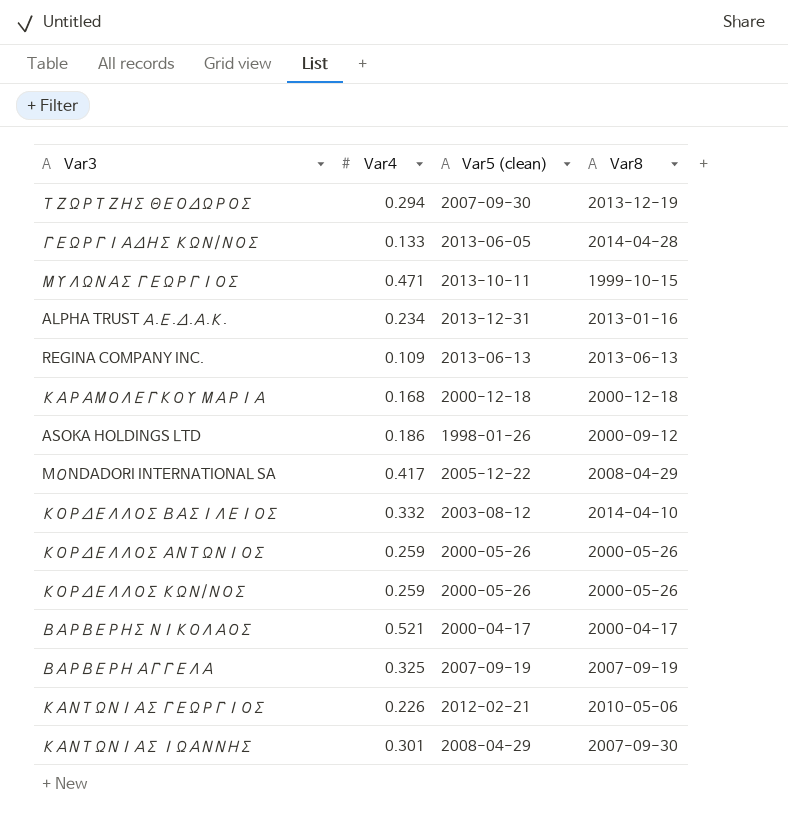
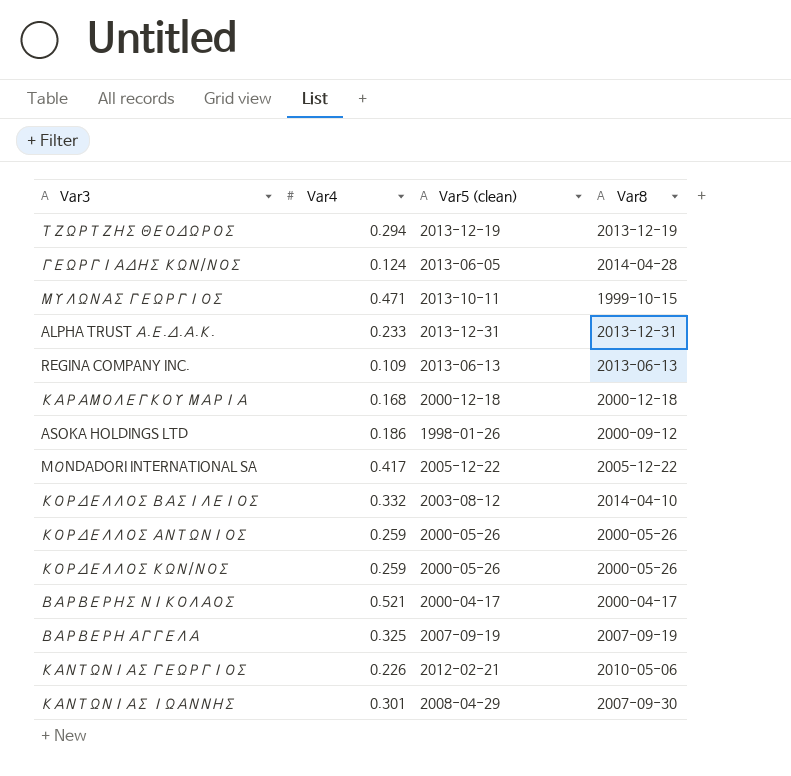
ΤΖΩΡΤΖΗΣ ΘΕΟΔΩΡΟΣ | Var5 (clean): 2007-09-30 -> 2013-12-19
ΓΕΩΡΓΙΑΔΗΣ ΚΩΝ/ΝΟΣ | Var4: 0.133 -> 0.124
ALPHA TRUST Α.Ε.Δ.Α.Κ. | Var4: 0.234 -> 0.233
ALPHA TRUST Α.Ε.Δ.Α.Κ. | Var8: 2013-01-16 -> 2013-12-31
MΟNDADORI INTERNATIONAL SA | Var8: 2008-04-29 -> 2005-12-22

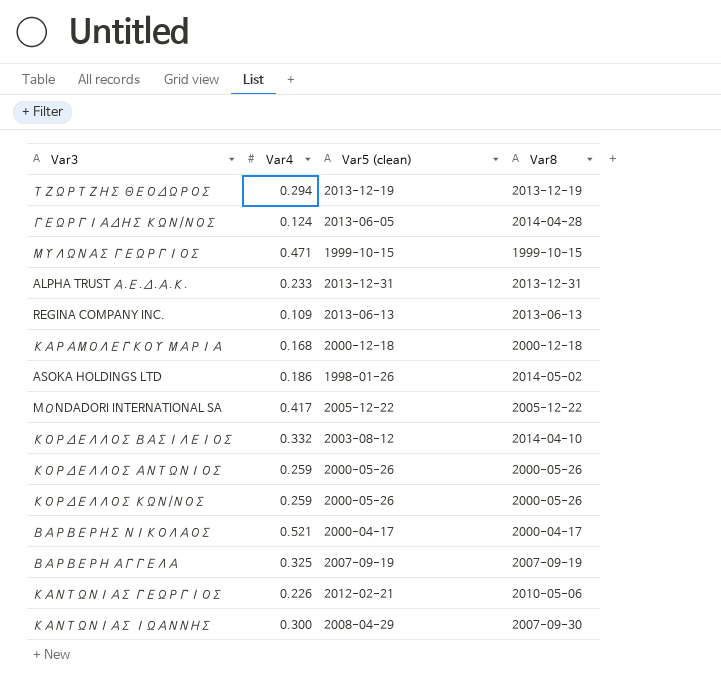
ΜΥΛΩΝΑΣ ΓΕΩΡΓΙΟΣ | Var5 (clean): 2013-10-11 -> 1999-10-15
ASOKA HOLDINGS LTD | Var8: 2000-09-12 -> 2014-05-02
ΚΑΝΤΩΝΙΑΣ ΙΩΑΝΝΗΣ | Var4: 0.301 -> 0.300

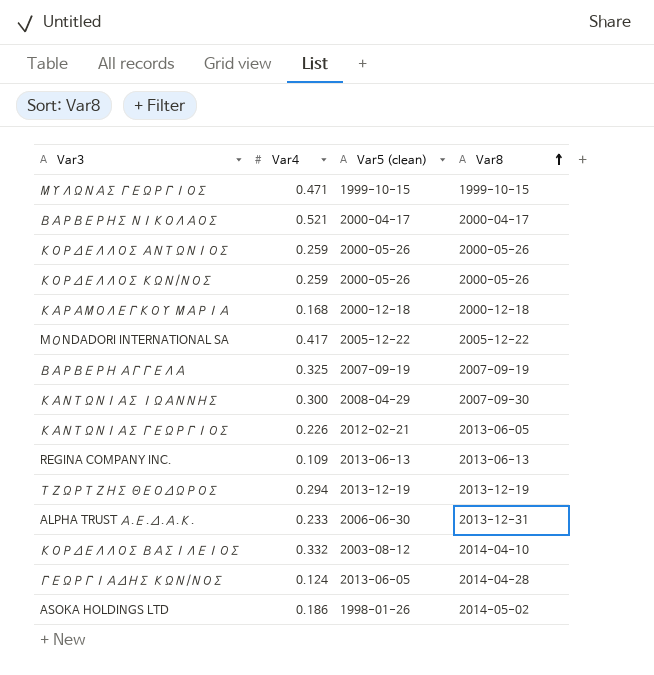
row order: none -> Var8 ascending
ΚΑΝΤΩΝΙΑΣ ΓΕΩΡΓΙΟΣ | Var8: 2010-05-06 -> 2013-06-05
ALPHA TRUST Α.Ε.Δ.Α.Κ. | Var5 (clean): 2013-12-31 -> 2006-06-30

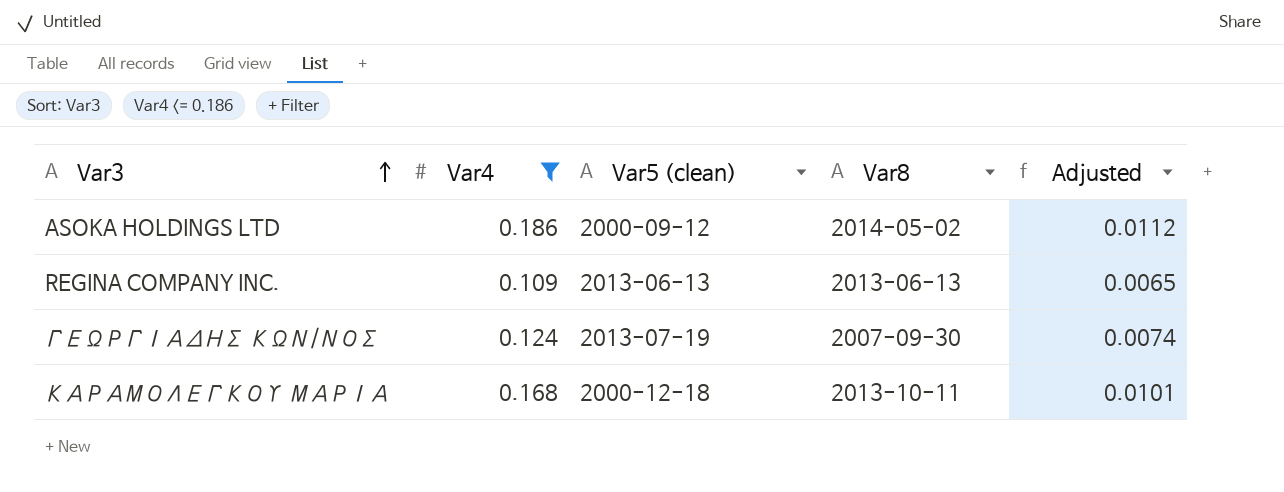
filter: none -> Var4 <= 0.186
row order: Var8 ascending -> Var3 ascending
column Adjusted | formula: none -> [Var4] * 0.06
ASOKA HOLDINGS LTD | Var5 (clean): 1998-01-26 -> 2000-09-12
ΓΕΩΡΓΙΑΔΗΣ ΚΩΝ/ΝΟΣ | Var5 (clean): 2013-06-05 -> 2013-07-19
ΓΕΩΡΓΙΑΔΗΣ ΚΩΝ/ΝΟΣ | Var8: 2014-04-28 -> 2007-09-30
ΚΑΡΑΜΟΛΕΓΚΟΥ ΜΑΡΙΑ | Var8: 2000-12-18 -> 2013-10-11

